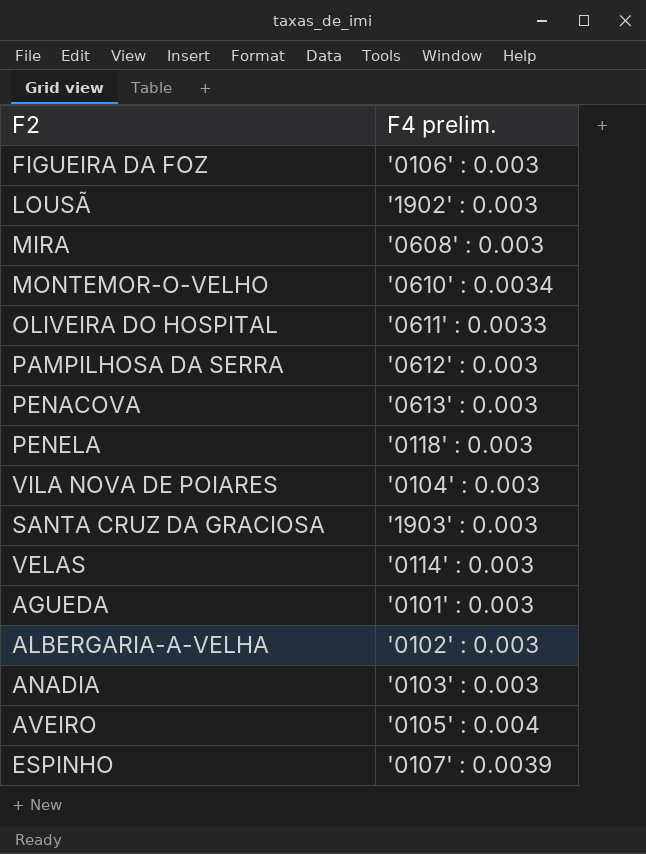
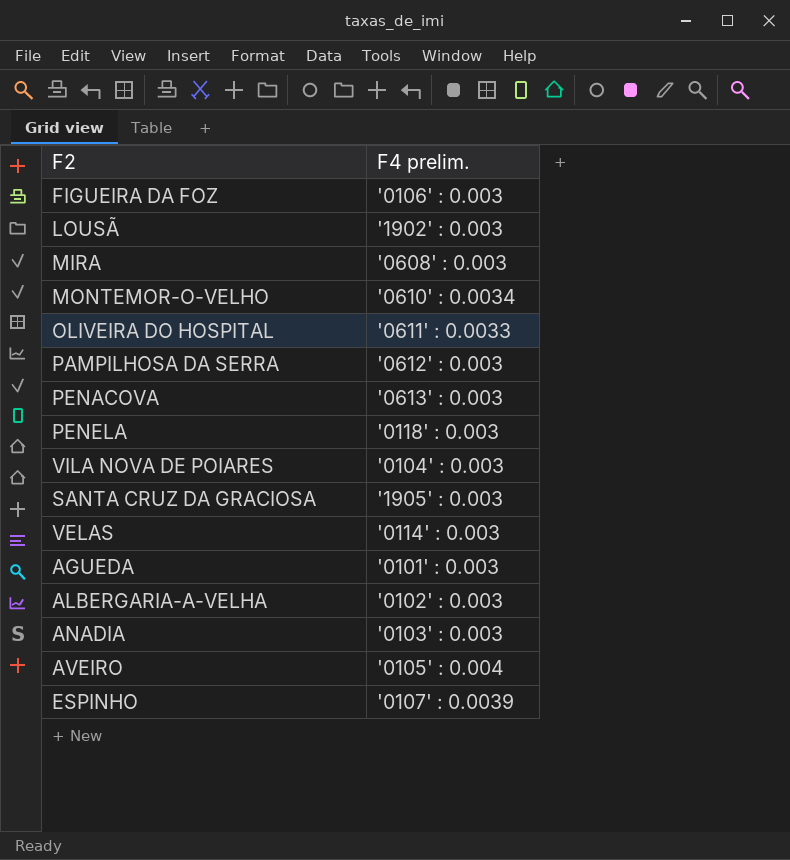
SANTA CRUZ DA GRACIOSA | F4 prelim.: '1903' : 0.003 -> '1905' : 0.003

